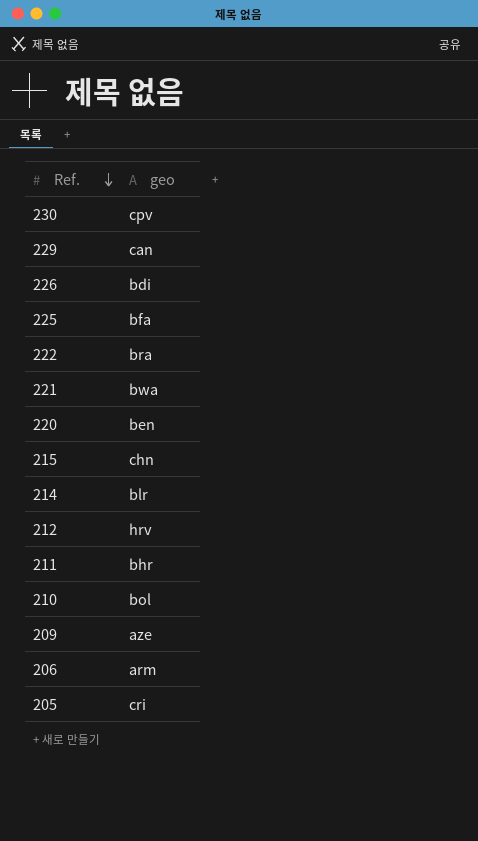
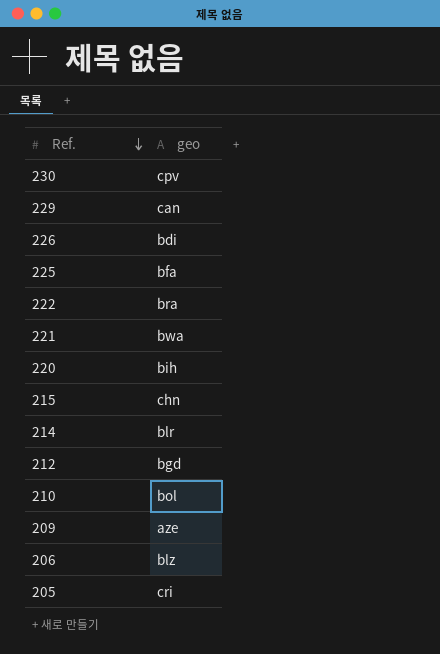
row 211: bhr -> none
220 | geo: ben -> bih
212 | geo: hrv -> bgd
206 | geo: arm -> blz

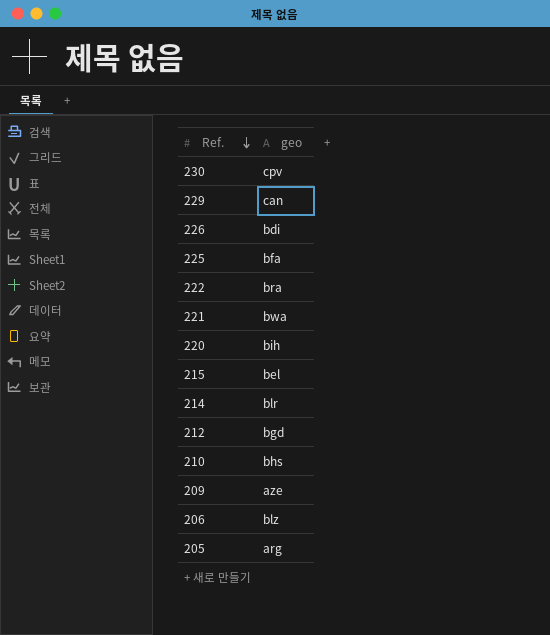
215 | geo: chn -> bel
210 | geo: bol -> bhs
205 | geo: cri -> arg

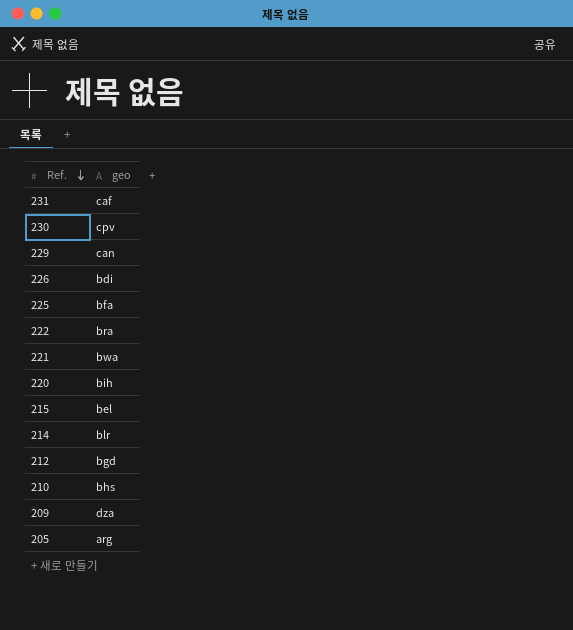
row 206: blz -> none
row 231: none -> caf
209 | geo: aze -> dza

